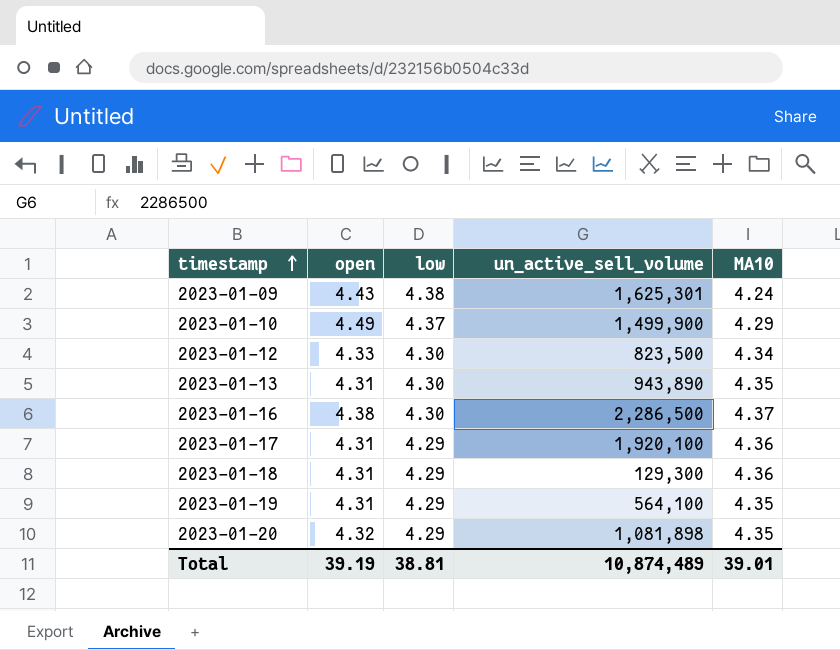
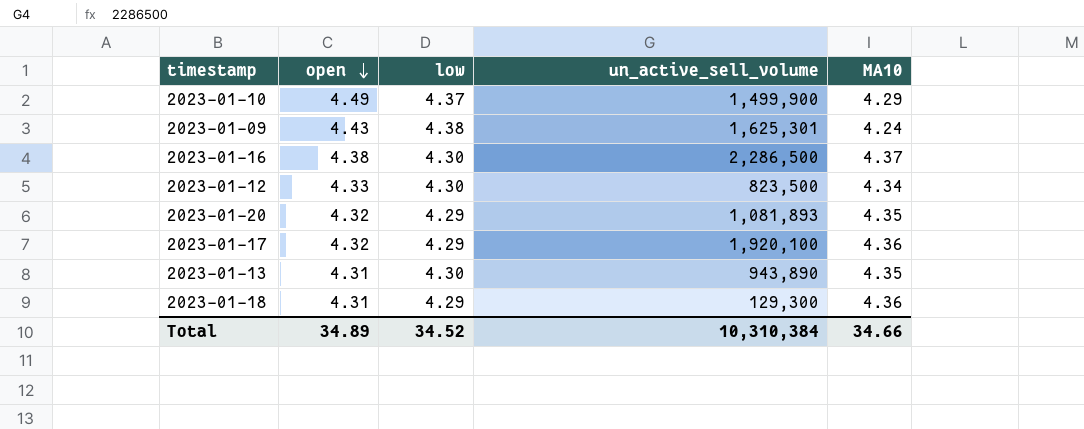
row order: timestamp ascending -> open descending
row 2023-01-19: 4.31 | 4.29 | 564,100 | 4.35 -> none
2023-01-20 | un_active_sell_volume: 1,081,898 -> 1,081,893
2023-01-17 | open: 4.31 -> 4.32
Total | open: 39.19 -> 34.89
Total | low: 38.81 -> 34.52
Total | un_active_sell_volume: 10,874,489 -> 10,310,384
Total | MA10: 39.01 -> 34.66

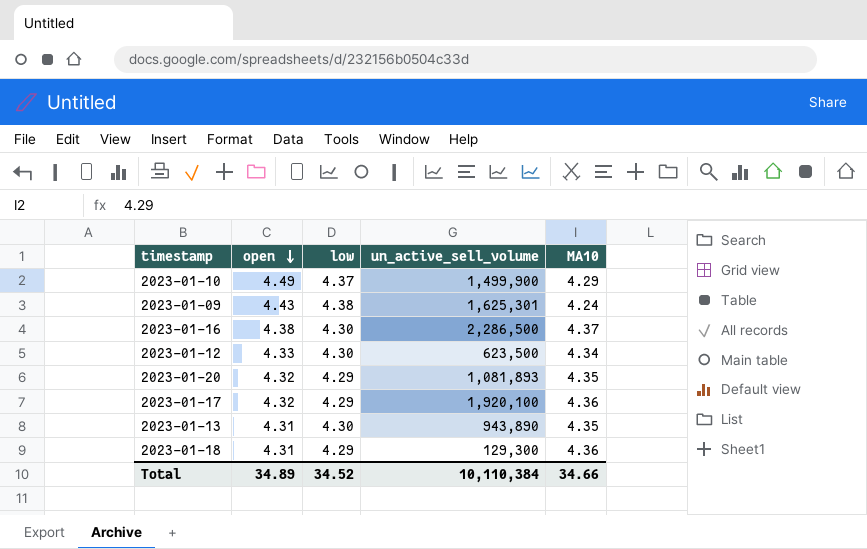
2023-01-12 | un_active_sell_volume: 823,500 -> 623,500
Total | un_active_sell_volume: 10,310,384 -> 10,110,384

